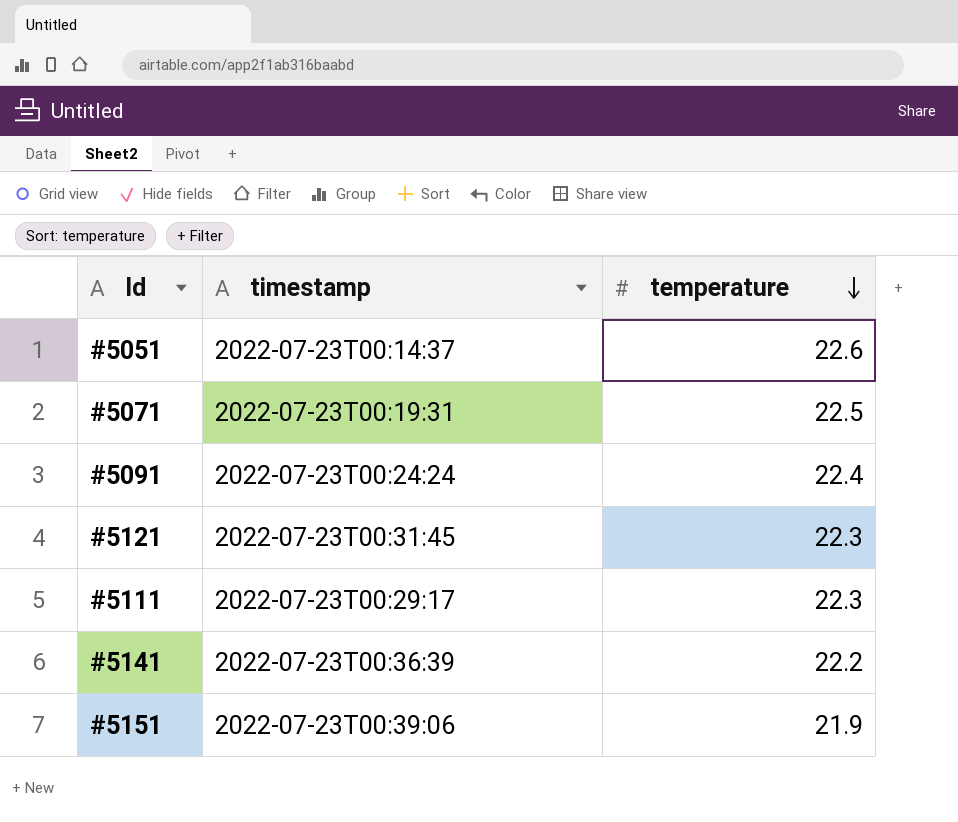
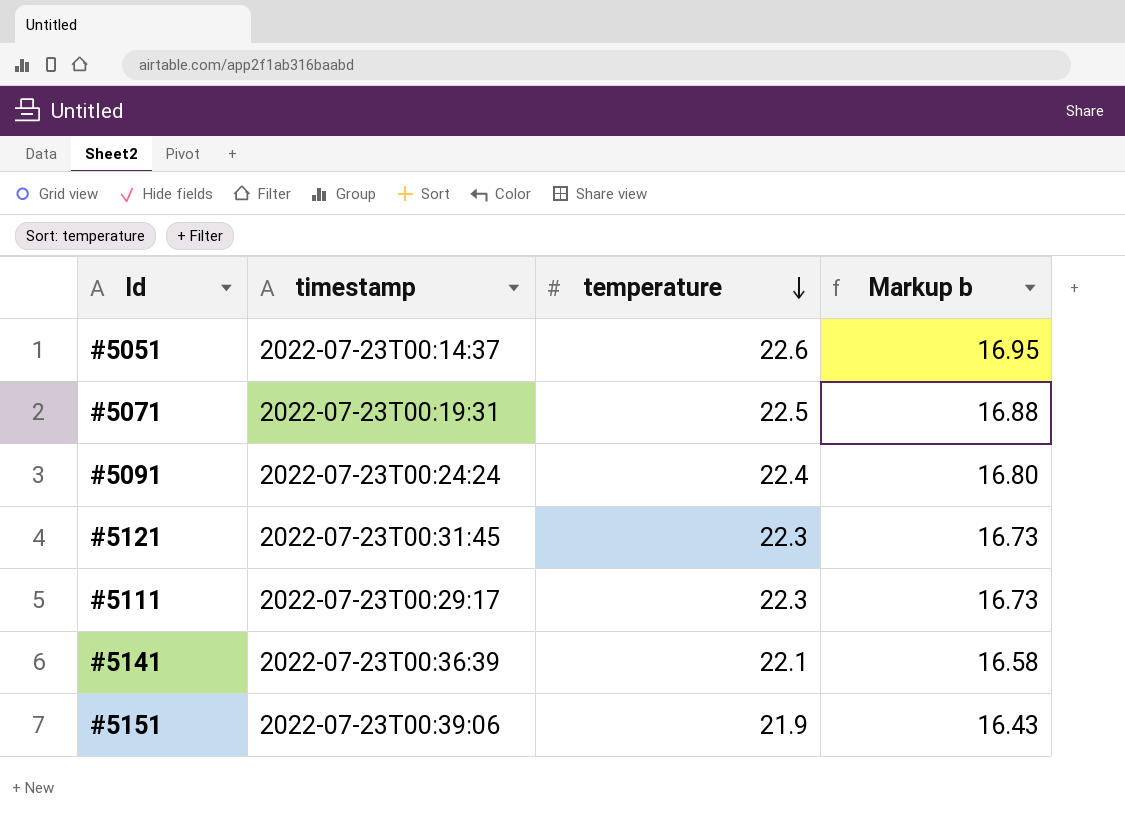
column Markup b | formula: none -> [temperature] * 0.75
#5141 | temperature: 22.2 -> 22.1

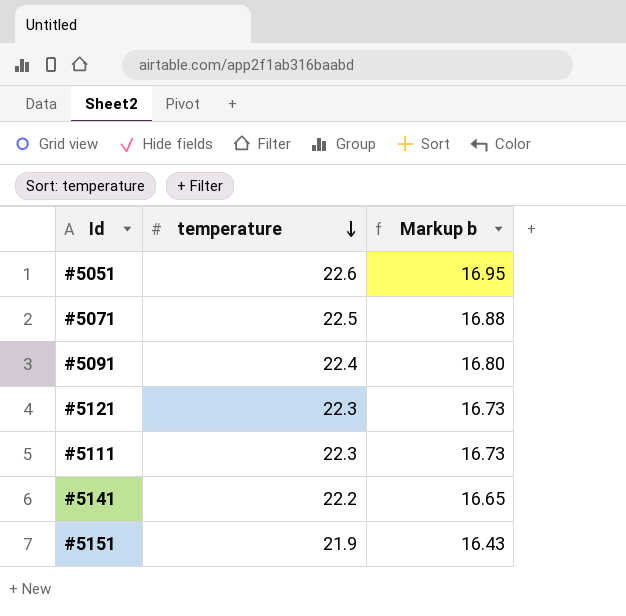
column timestamp | position: 2 -> none
#5141 | temperature: 22.1 -> 22.2
#5141 | Markup b: 16.58 -> 16.65

